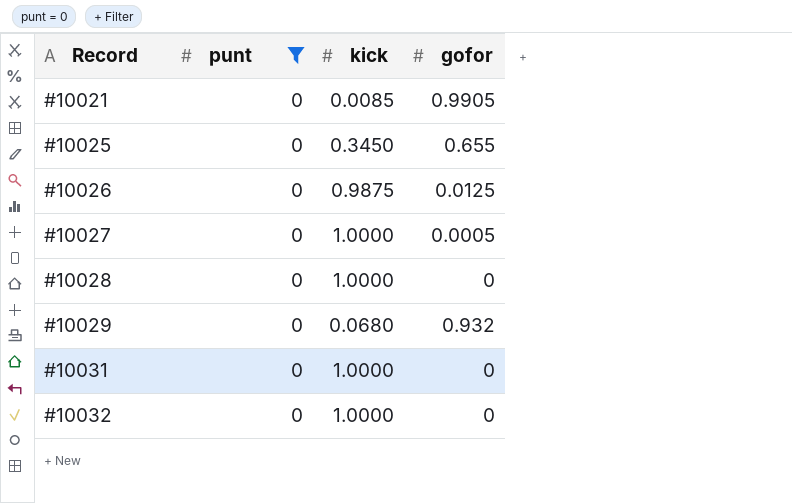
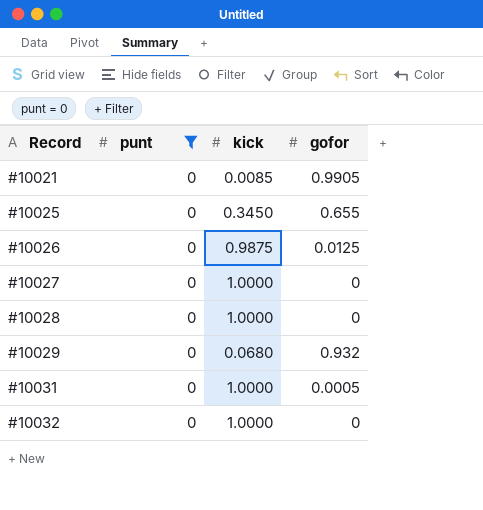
#10027 | gofor: 0.0005 -> 0
#10031 | gofor: 0 -> 0.0005

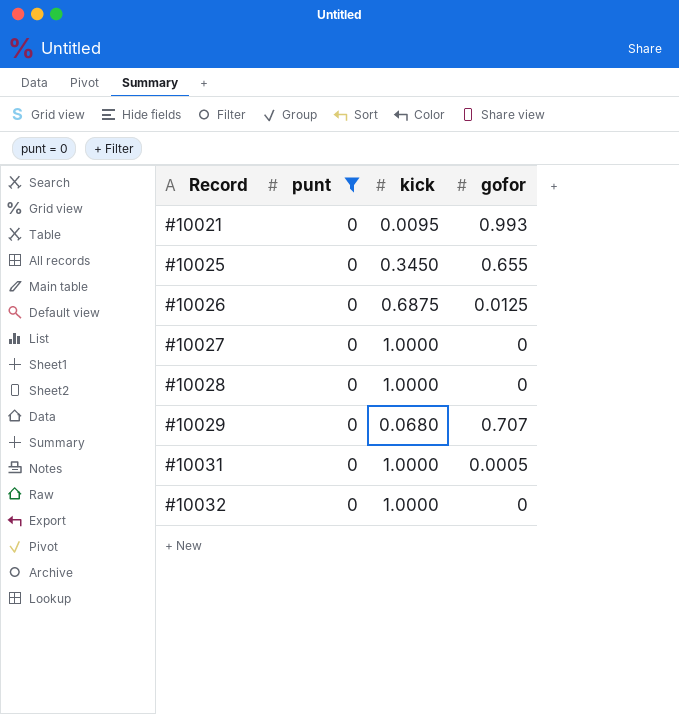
#10021 | kick: 0.0085 -> 0.0095
#10021 | gofor: 0.9905 -> 0.993
#10026 | kick: 0.9875 -> 0.6875
#10029 | gofor: 0.932 -> 0.707

